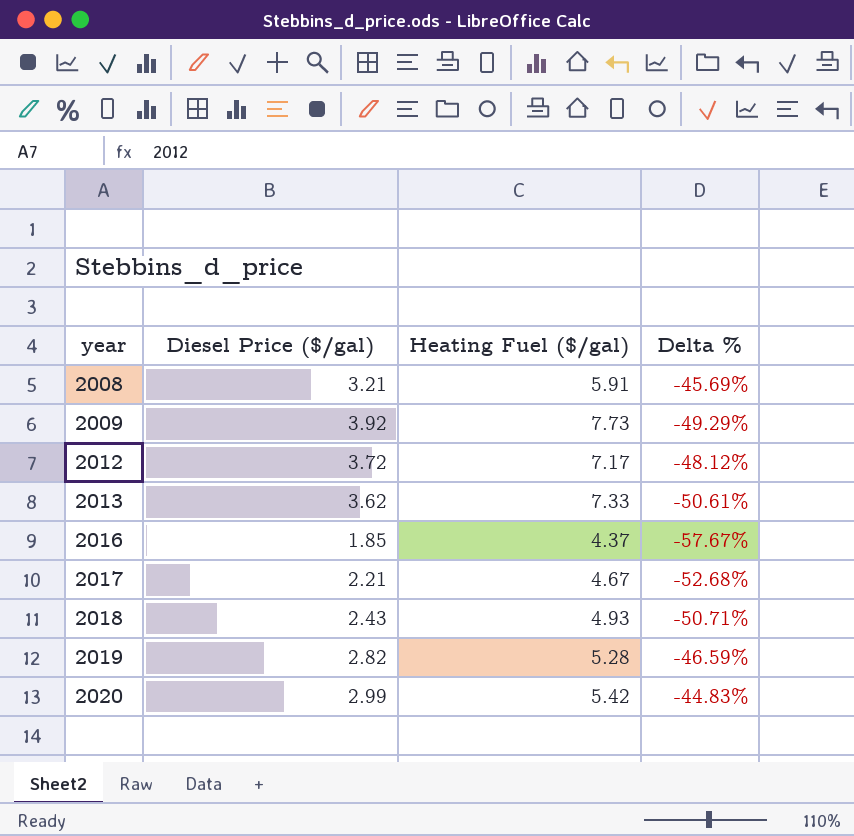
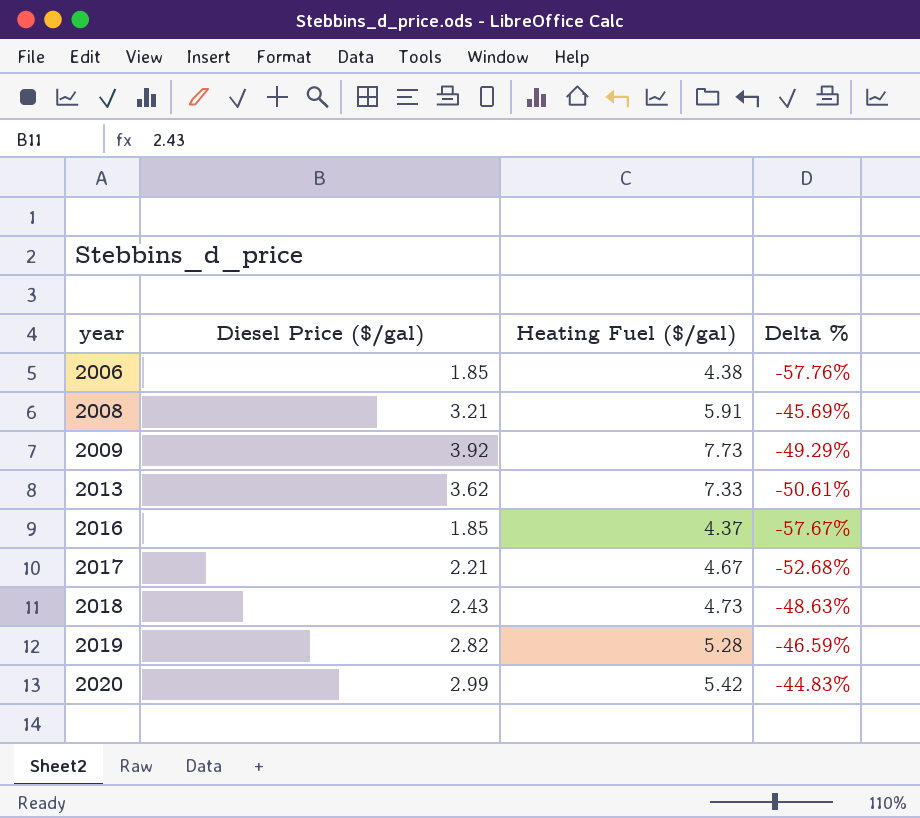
row 2012: 3.72 | 7.17 | -48.12% -> none
row 2006: none -> 1.85 | 4.38 | -57.76%
2018 | Heating Fuel ($/gal): 4.93 -> 4.73
2018 | Delta %: -50.71% -> -48.63%

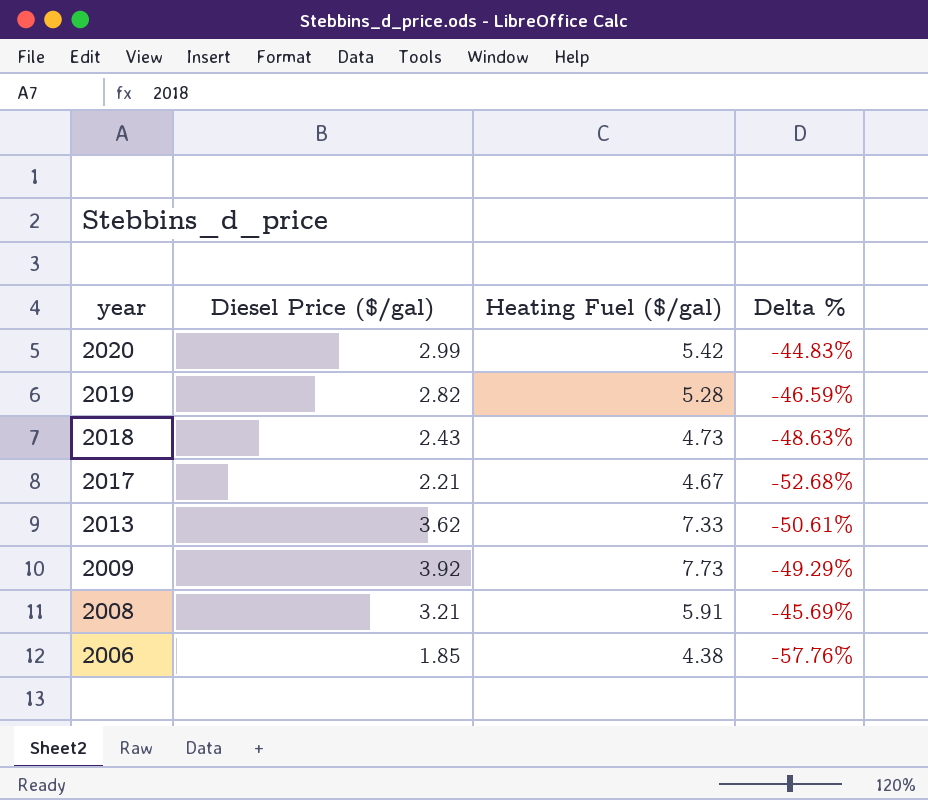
row order: year ascending -> year descending
row 2016: 1.85 | 4.37 | -57.67% -> none

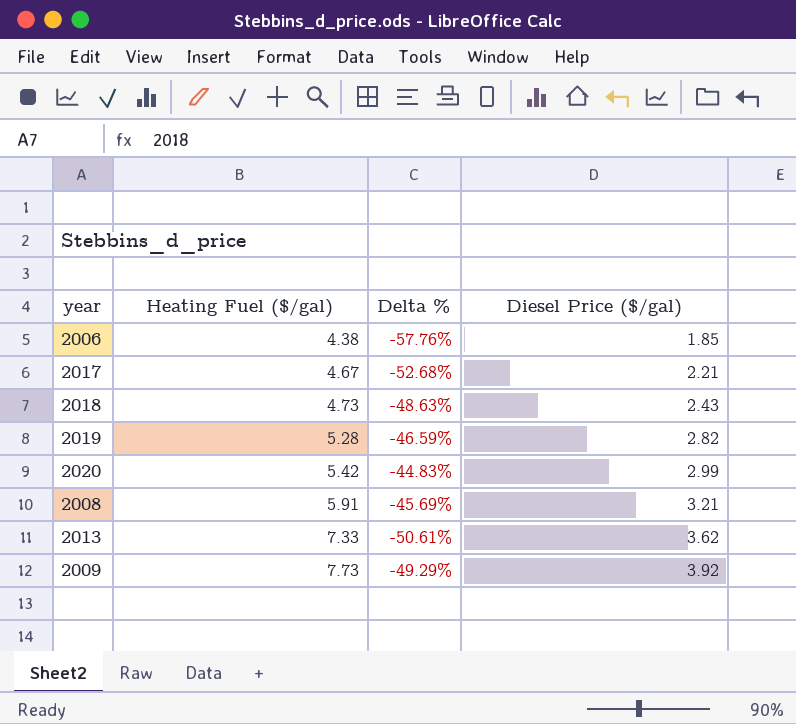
row order: year descending -> Heating Fuel ($/gal) ascending
column Diesel Price ($/gal) | position: 2 -> 4

